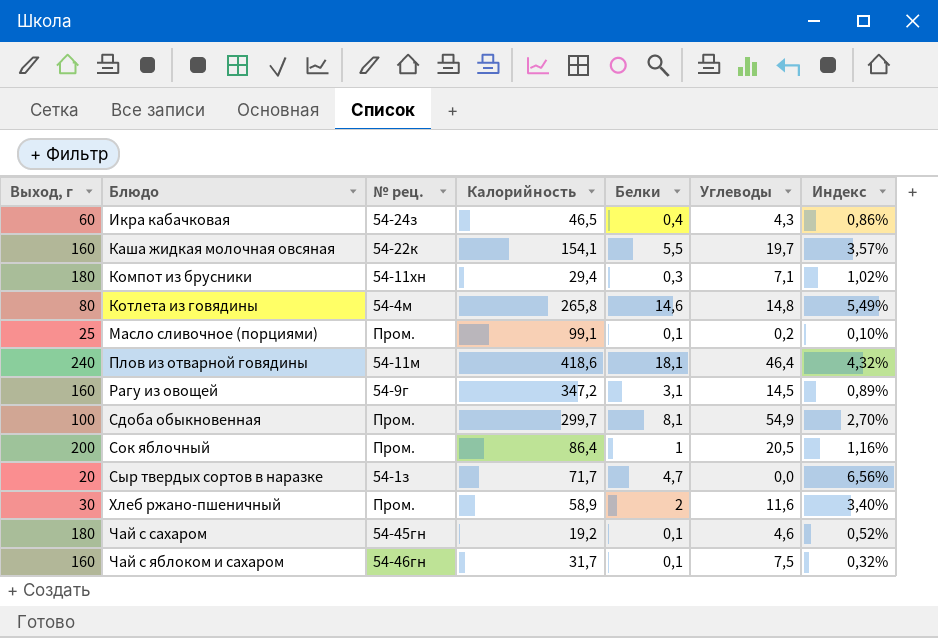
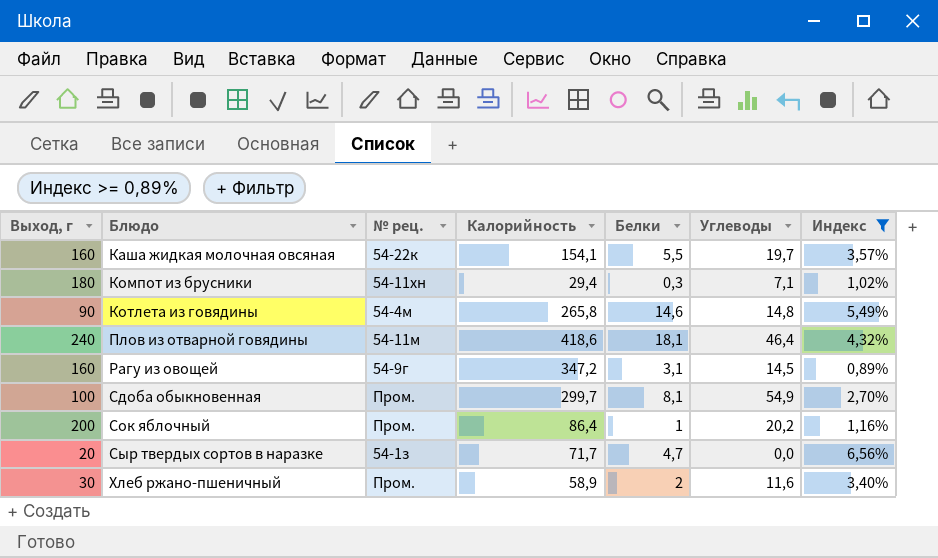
filter: none -> Индекс >= 0,89%
Котлета из говядины | Выход, г: 80 -> 90
Сок яблочный | Углеводы: 20,5 -> 20,2

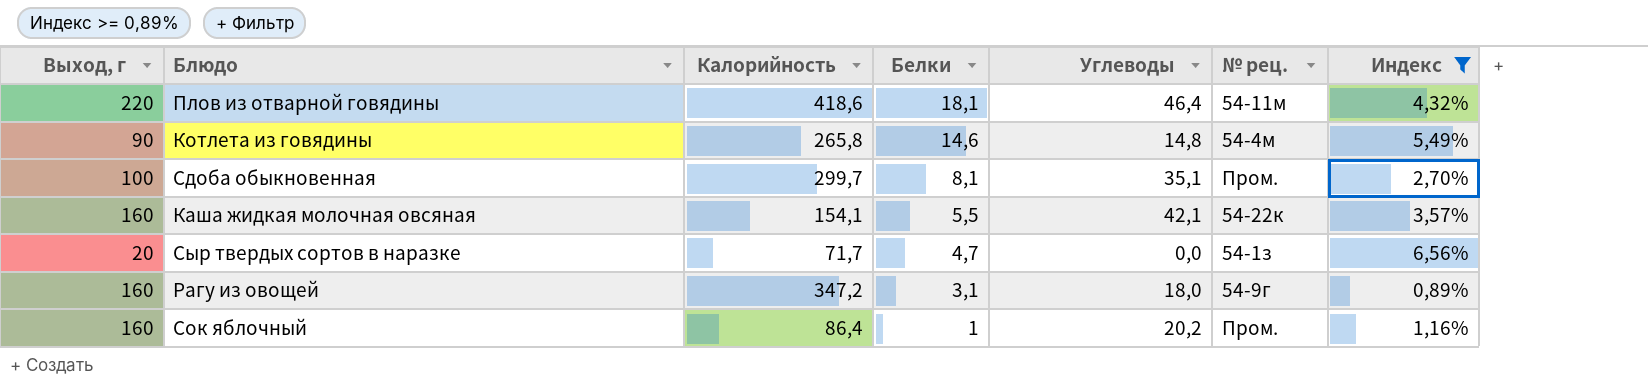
row order: Блюдо ascending -> Белки descending
column № рец. | position: 3 -> 6
row Компот из брусники: 180 | 54-11хн | 29,4 | 0,3 | 7,1 | 1,02% -> none
row Хлеб ржано-пшеничный: 30 | Пром. | 58,9 | 2 | 11,6 | 3,40% -> none
Плов из отварной говядины | Выход, г: 240 -> 220
Сдоба обыкновенная | Углеводы: 54,9 -> 35,1
Каша жидкая молочная овсяная | Углеводы: 19,7 -> 42,1
Рагу из овощей | Углеводы: 14,5 -> 18,0
Сок яблочный | Выход, г: 200 -> 160

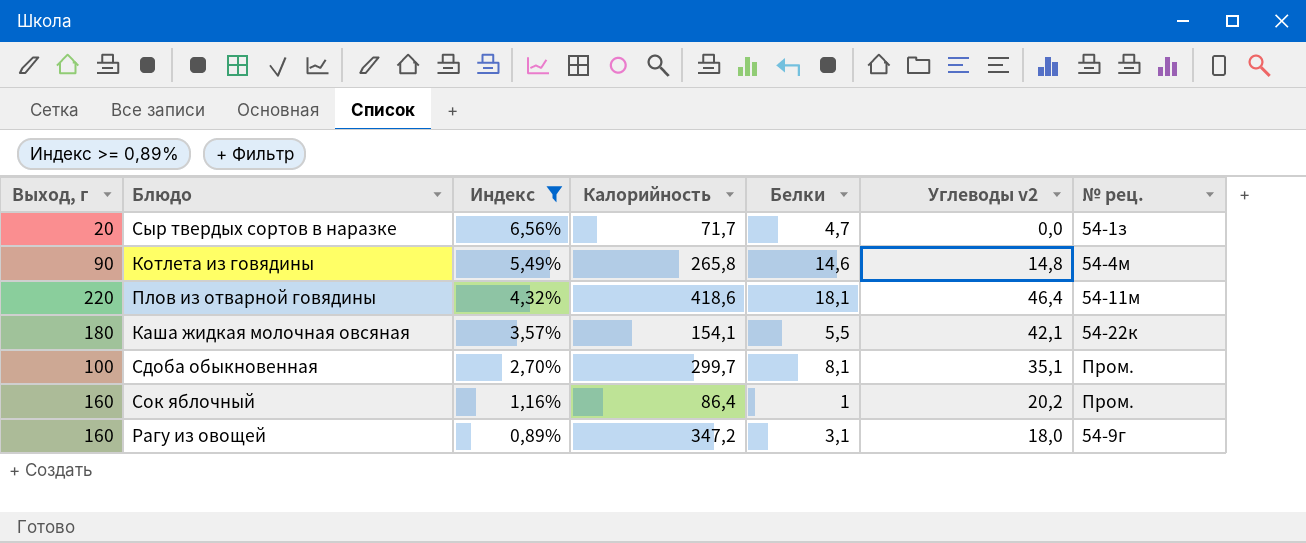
row order: Белки descending -> Индекс descending
column Индекс | position: 7 -> 3
column name: Углеводы -> Углеводы v2
Каша жидкая молочная овсяная | Выход, г: 160 -> 180

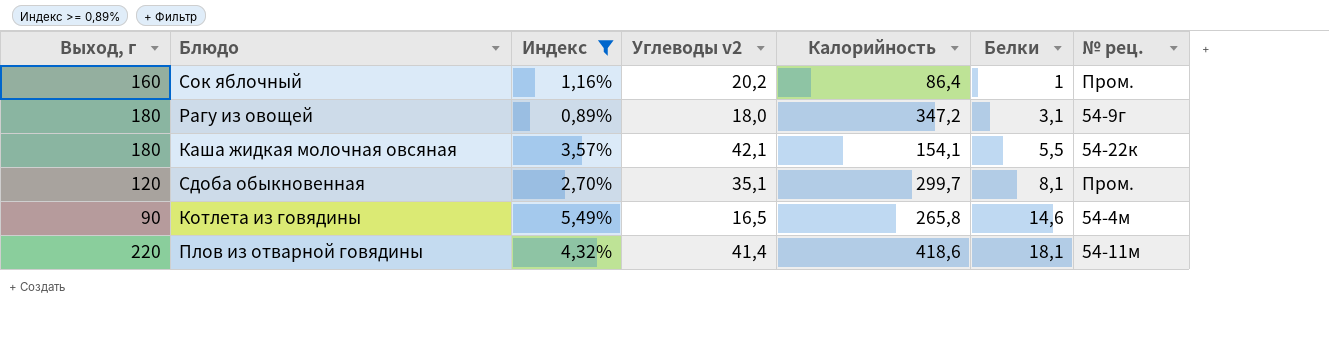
row order: Индекс descending -> Белки ascending
column Углеводы v2 | position: 6 -> 4
row Сыр твердых сортов в наразке: 20 | 6,56% | 71,7 | 4,7 | 0,0 | 54-1з -> none
Рагу из овощей | Выход, г: 160 -> 180
Сдоба обыкновенная | Выход, г: 100 -> 120
Котлета из говядины | Углеводы v2: 14,8 -> 16,5
Плов из отварной говядины | Углеводы v2: 46,4 -> 41,4

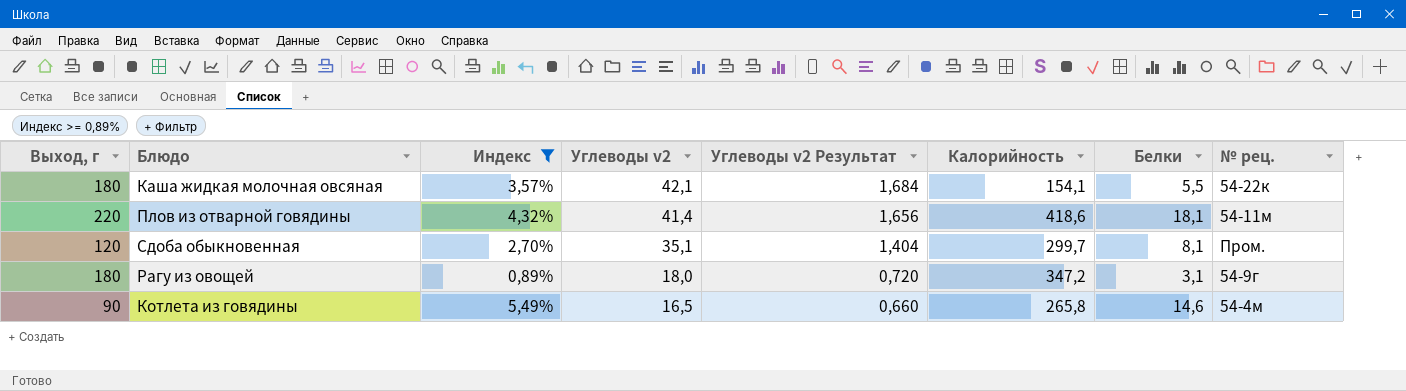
row order: Белки ascending -> Углеводы v2 descending
column Углеводы v2 Результат | formula: none -> [Углеводы v2] * 0,04
row Сок яблочный: 160 | 1,16% | 20,2 | 86,4 | 1 | Пром. -> none

